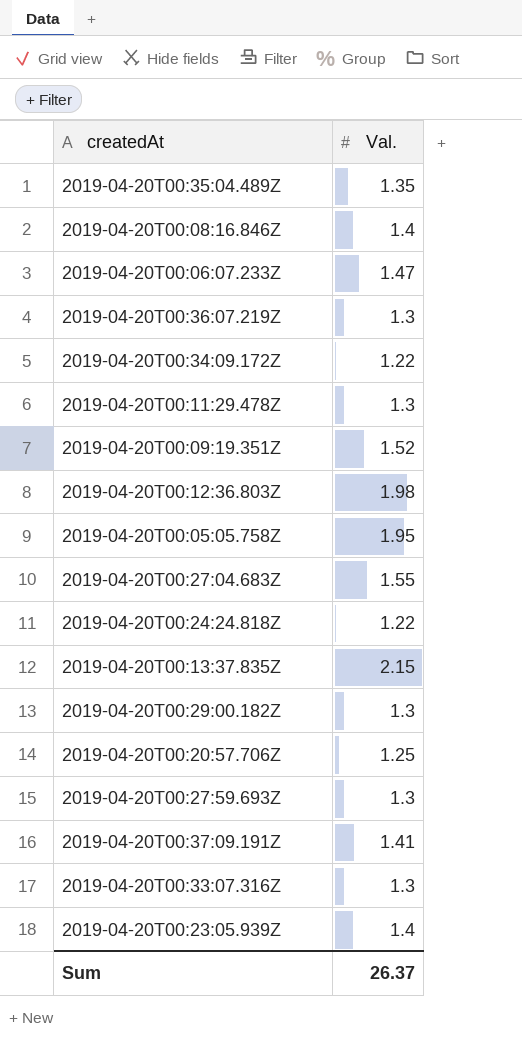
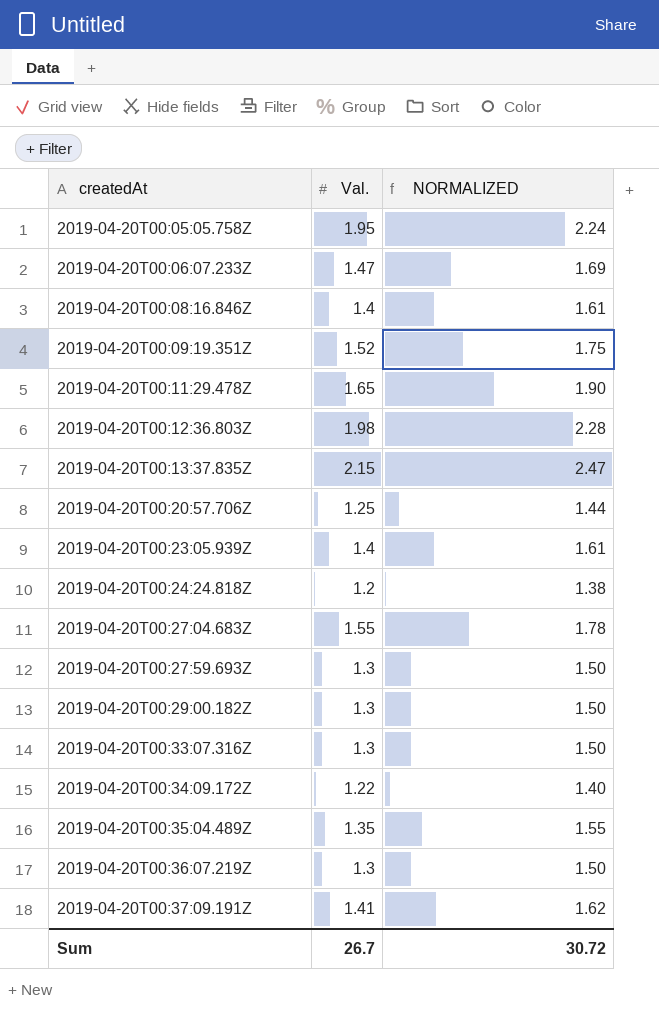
row order: none -> createdAt ascending
column NORMALIZED | formula: none -> [Val.] * 1.15
2019-04-20T00:11:29.478Z | Val.: 1.3 -> 1.65
2019-04-20T00:24:24.818Z | Val.: 1.22 -> 1.2
Sum | Val.: 26.37 -> 26.7

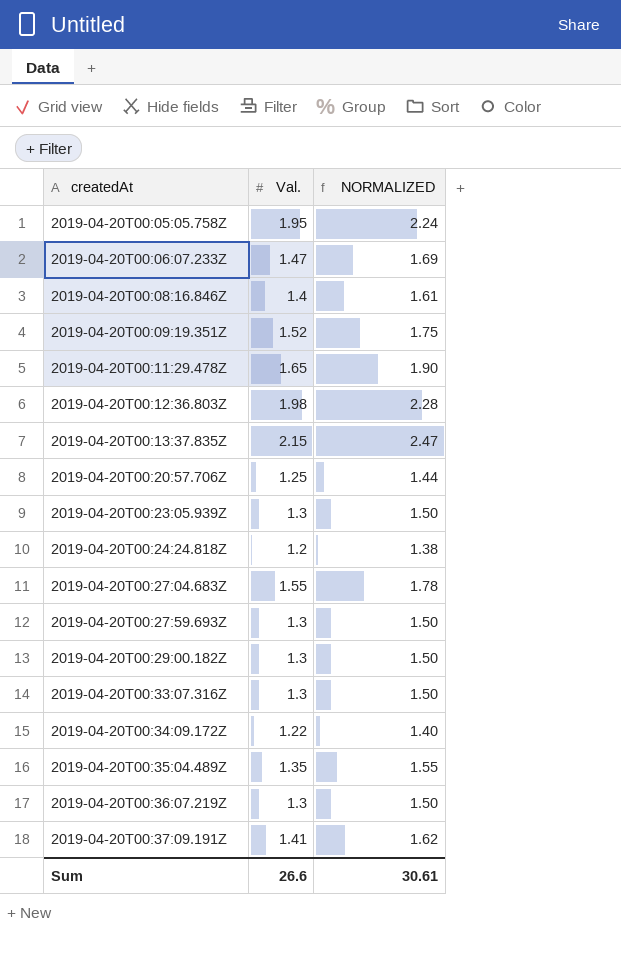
2019-04-20T00:23:05.939Z | Val.: 1.4 -> 1.3
2019-04-20T00:23:05.939Z | NORMALIZED: 1.61 -> 1.50
Sum | Val.: 26.7 -> 26.6
Sum | NORMALIZED: 30.72 -> 30.61

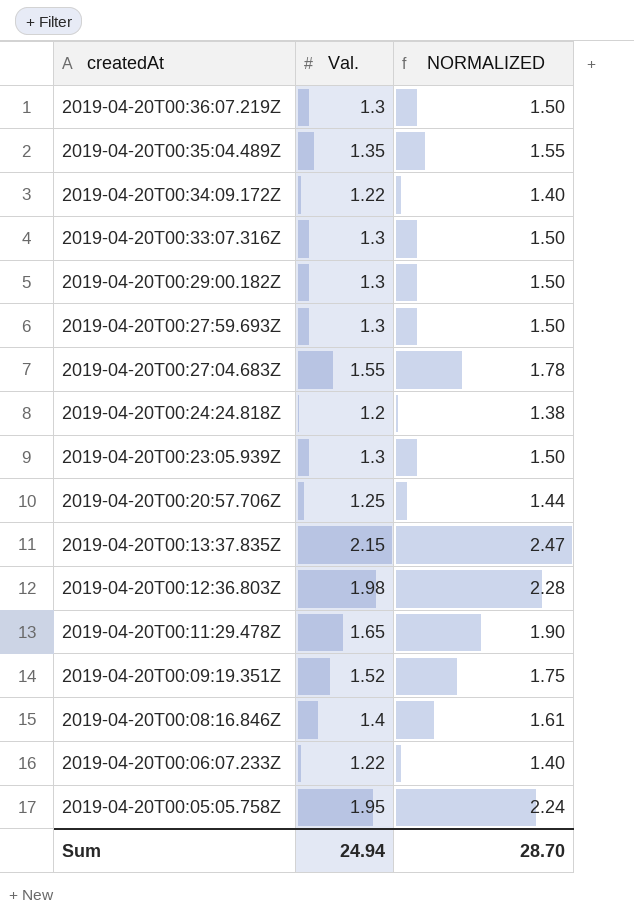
row order: createdAt ascending -> createdAt descending
row 2019-04-20T00:37:09.191Z: 1.41 | 1.62 -> none
2019-04-20T00:06:07.233Z | Val.: 1.47 -> 1.22
2019-04-20T00:06:07.233Z | NORMALIZED: 1.69 -> 1.40
Sum | Val.: 26.6 -> 24.94
Sum | NORMALIZED: 30.61 -> 28.70

